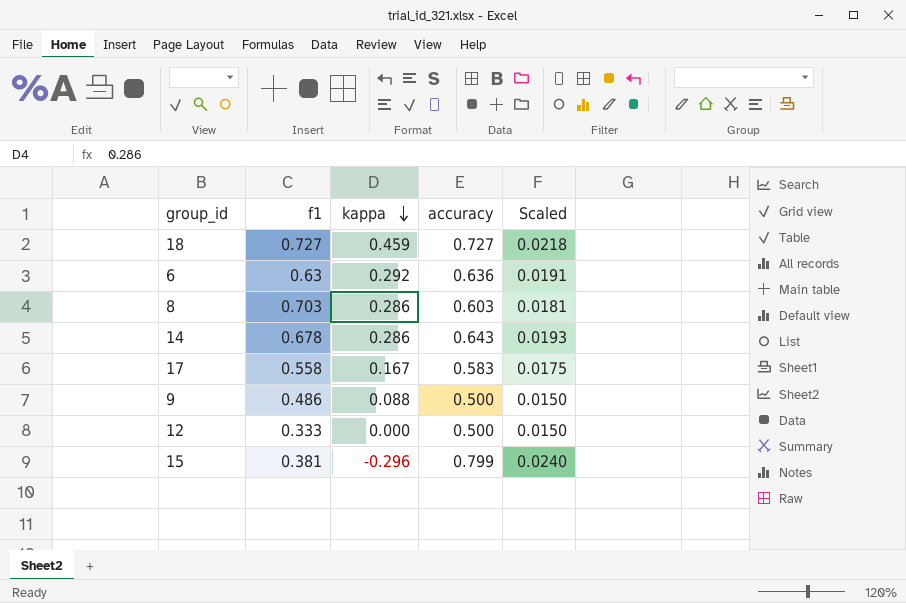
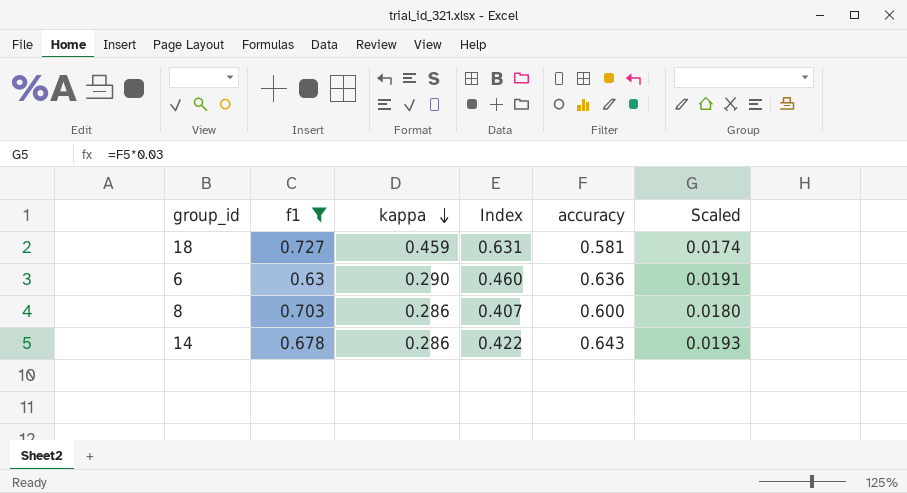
filter: none -> f1 >= 0.63
column Index | formula: none -> [kappa] / [f1]
18 | accuracy: 0.727 -> 0.581
18 | Scaled: 0.0218 -> 0.0174
6 | kappa: 0.292 -> 0.290
8 | accuracy: 0.603 -> 0.600
8 | Scaled: 0.0181 -> 0.0180

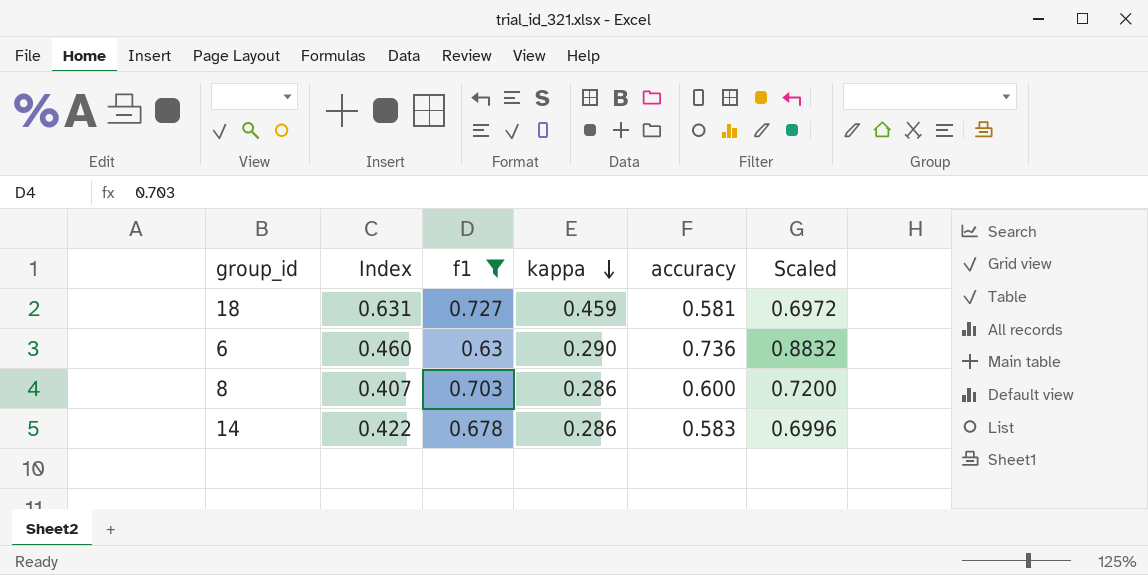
column Index | position: 4 -> 2
column Scaled | formula: [accuracy] * 0.03 -> [accuracy] * 1.2
6 | accuracy: 0.636 -> 0.736
14 | accuracy: 0.643 -> 0.583

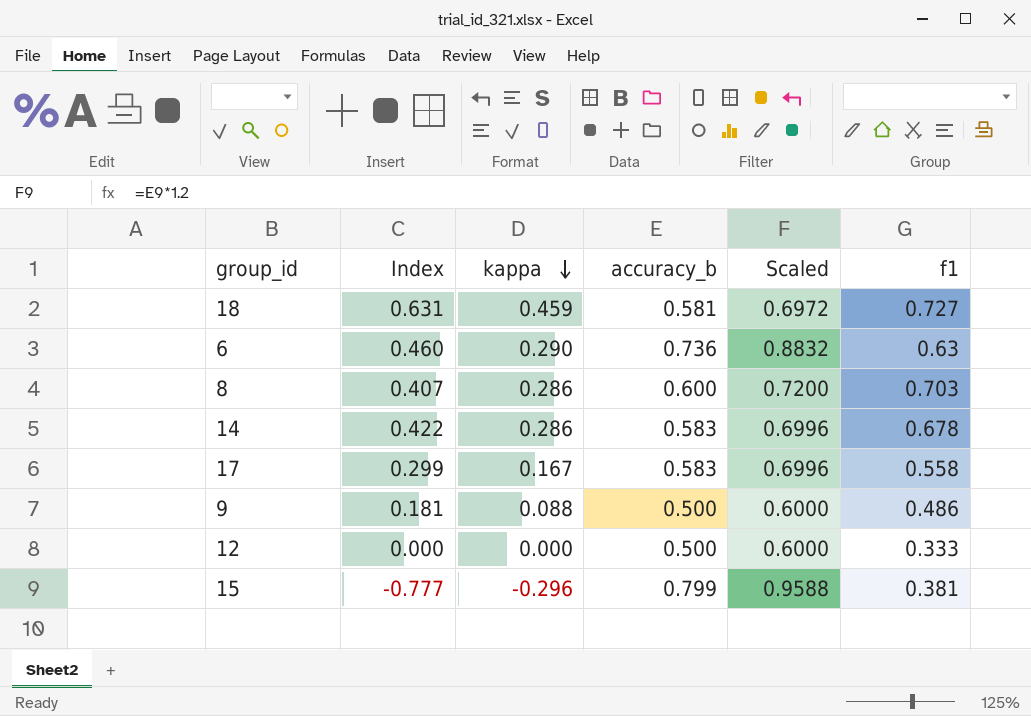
filter: f1 >= 0.63 -> none
column name: accuracy -> accuracy_b
column f1 | position: 3 -> 6

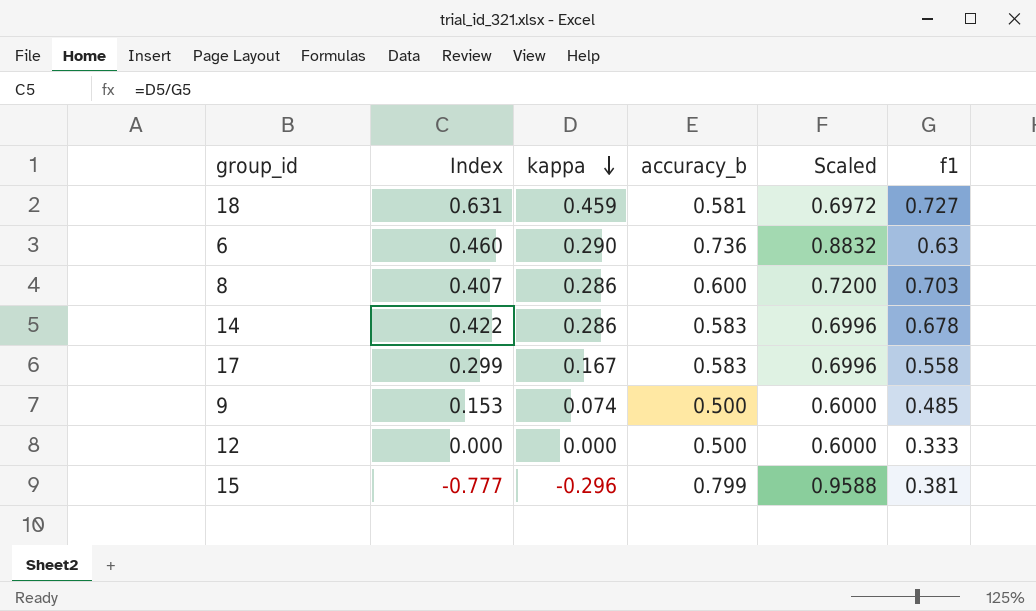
9 | Index: 0.181 -> 0.153
9 | kappa: 0.088 -> 0.074
9 | f1: 0.486 -> 0.485

